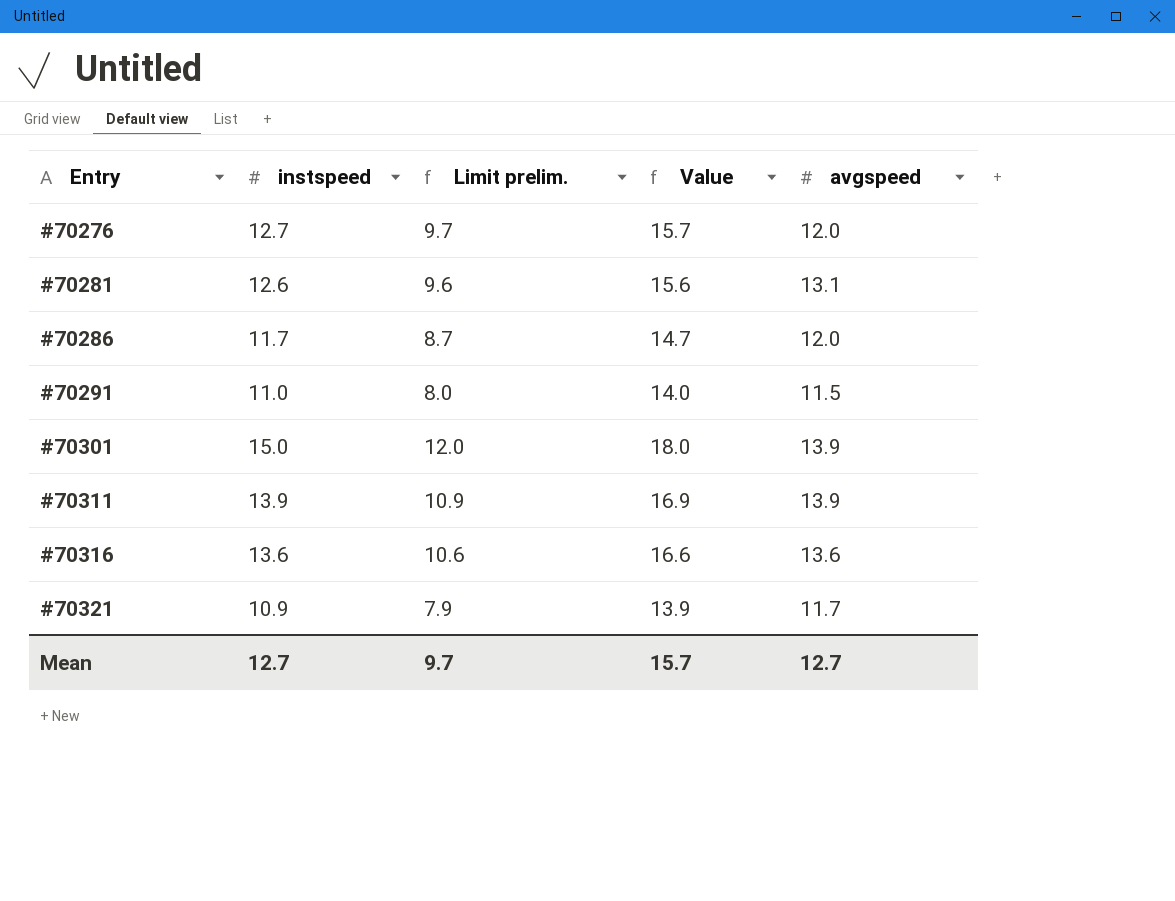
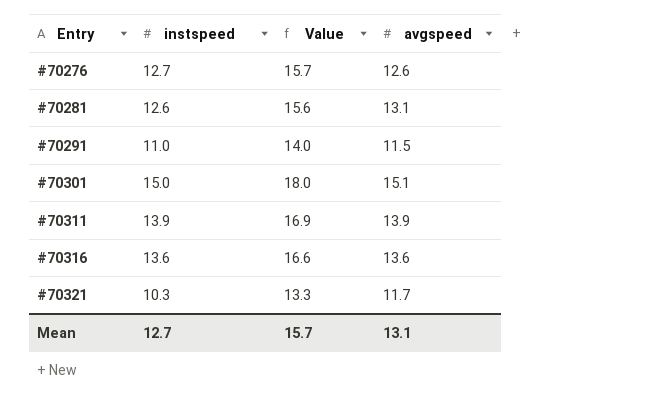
column Limit prelim. | formula: [instspeed] - 3 -> none
row #70286: 11.7 | 8.7 | 14.7 | 12.0 -> none
#70276 | avgspeed: 12.0 -> 12.6
#70301 | avgspeed: 13.9 -> 15.1
#70321 | instspeed: 10.9 -> 10.3
#70321 | Value: 13.9 -> 13.3
Mean | avgspeed: 12.7 -> 13.1

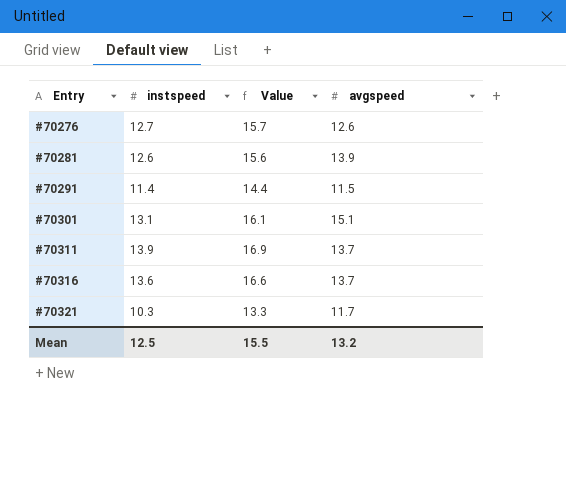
#70281 | avgspeed: 13.1 -> 13.9
#70291 | instspeed: 11.0 -> 11.4
#70291 | Value: 14.0 -> 14.4
#70301 | instspeed: 15.0 -> 13.1
#70301 | Value: 18.0 -> 16.1
#70311 | avgspeed: 13.9 -> 13.7
#70316 | avgspeed: 13.6 -> 13.7
Mean | instspeed: 12.7 -> 12.5
Mean | Value: 15.7 -> 15.5
Mean | avgspeed: 13.1 -> 13.2

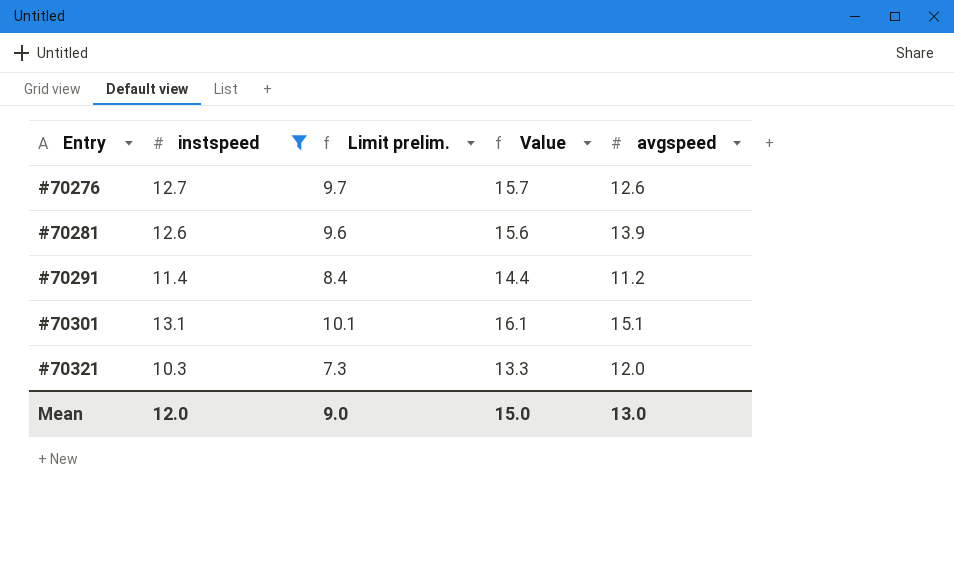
filter: none -> instspeed <= 13.1
column Limit prelim. | formula: none -> [instspeed] - 3
#70291 | avgspeed: 11.5 -> 11.2
#70321 | avgspeed: 11.7 -> 12.0
Mean | instspeed: 12.5 -> 12.0
Mean | Value: 15.5 -> 15.0
Mean | avgspeed: 13.2 -> 13.0

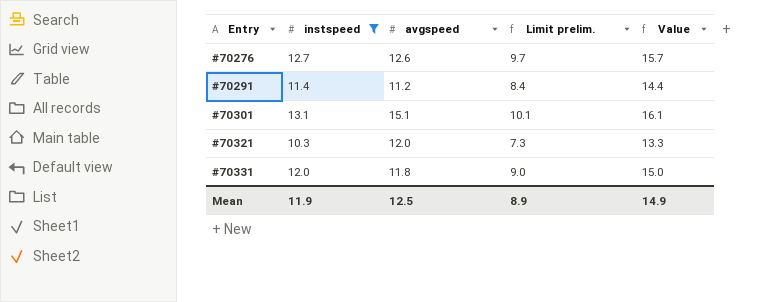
column avgspeed | position: 5 -> 3
row #70281: 12.6 | 9.6 | 15.6 | 13.9 -> none
row #70331: none -> 12.0 | 11.8 | 9.0 | 15.0
Mean | instspeed: 12.0 -> 11.9
Mean | avgspeed: 13.0 -> 12.5
Mean | Limit prelim.: 9.0 -> 8.9
Mean | Value: 15.0 -> 14.9

